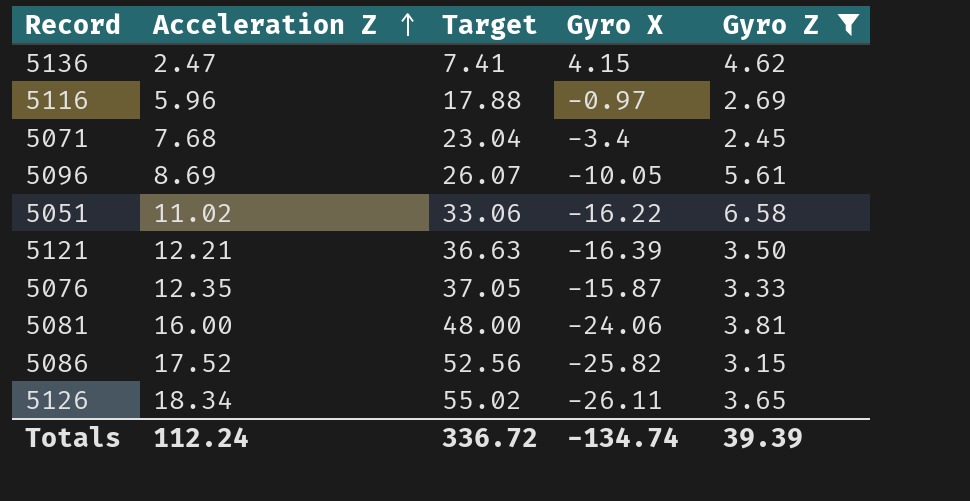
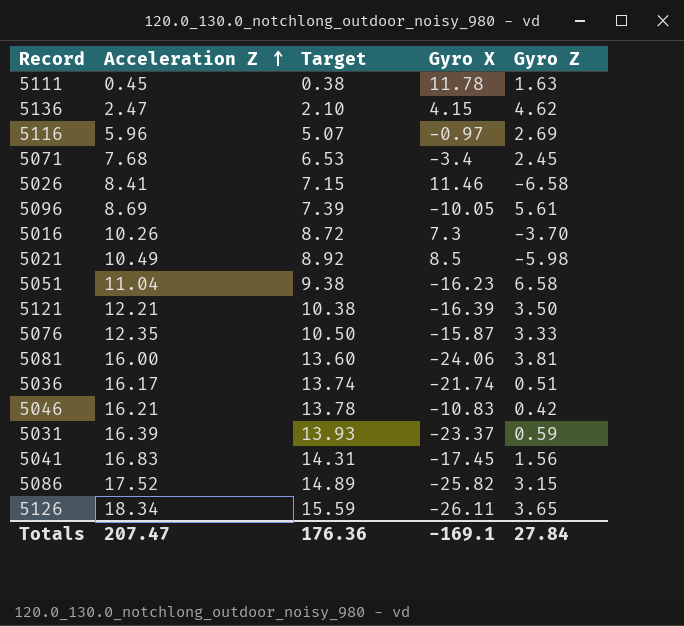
filter: Gyro Z >= 2.45 -> none
column Target | formula: [Acceleration Z] * 3 -> [Acceleration Z] * 0.85
5051 | Acceleration Z: 11.02 -> 11.04
5051 | Gyro X: -16.22 -> -16.23
Totals | Acceleration Z: 112.24 -> 207.47
Totals | Target: 336.72 -> 176.36
Totals | Gyro X: -134.74 -> -169.1
Totals | Gyro Z: 39.39 -> 27.84

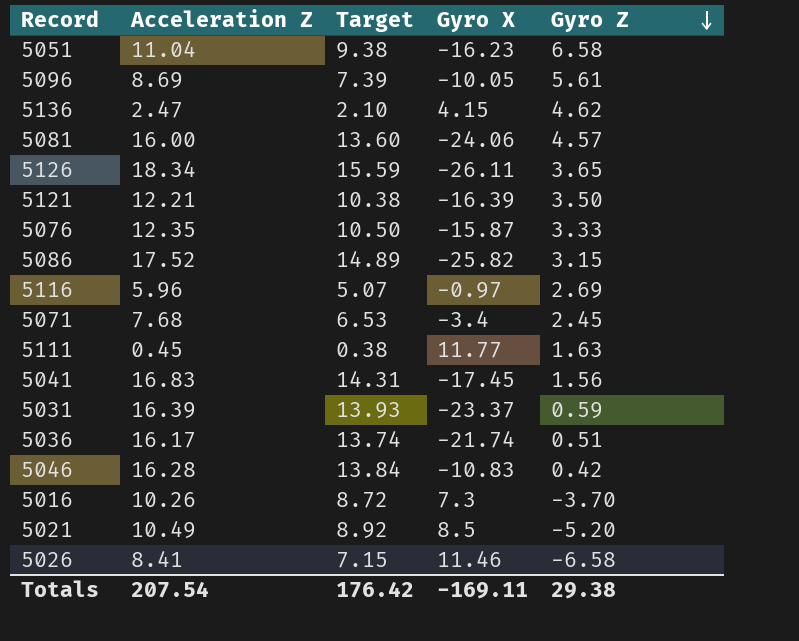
row order: Acceleration Z ascending -> Gyro Z descending
5081 | Gyro Z: 3.81 -> 4.57
5111 | Gyro X: 11.78 -> 11.77
5046 | Acceleration Z: 16.21 -> 16.28
5046 | Target: 13.78 -> 13.84
5021 | Gyro Z: -5.98 -> -5.20
Totals | Acceleration Z: 207.47 -> 207.54
Totals | Target: 176.36 -> 176.42
Totals | Gyro X: -169.1 -> -169.11
Totals | Gyro Z: 27.84 -> 29.38

